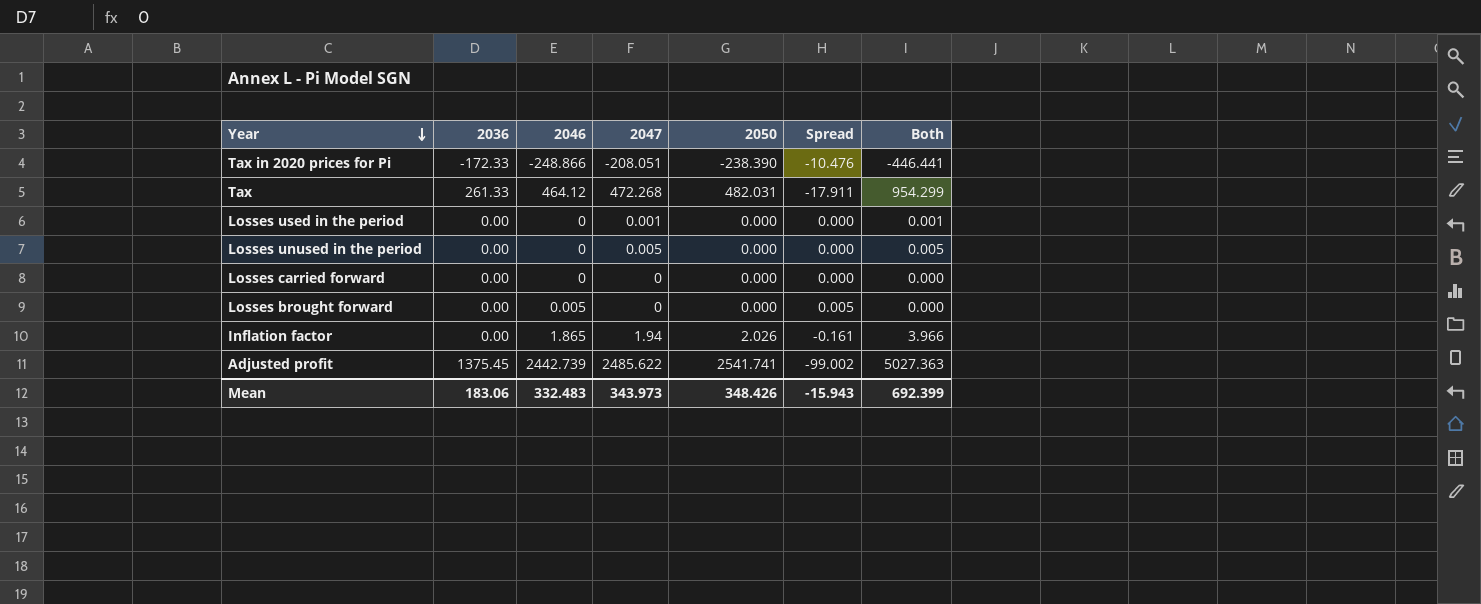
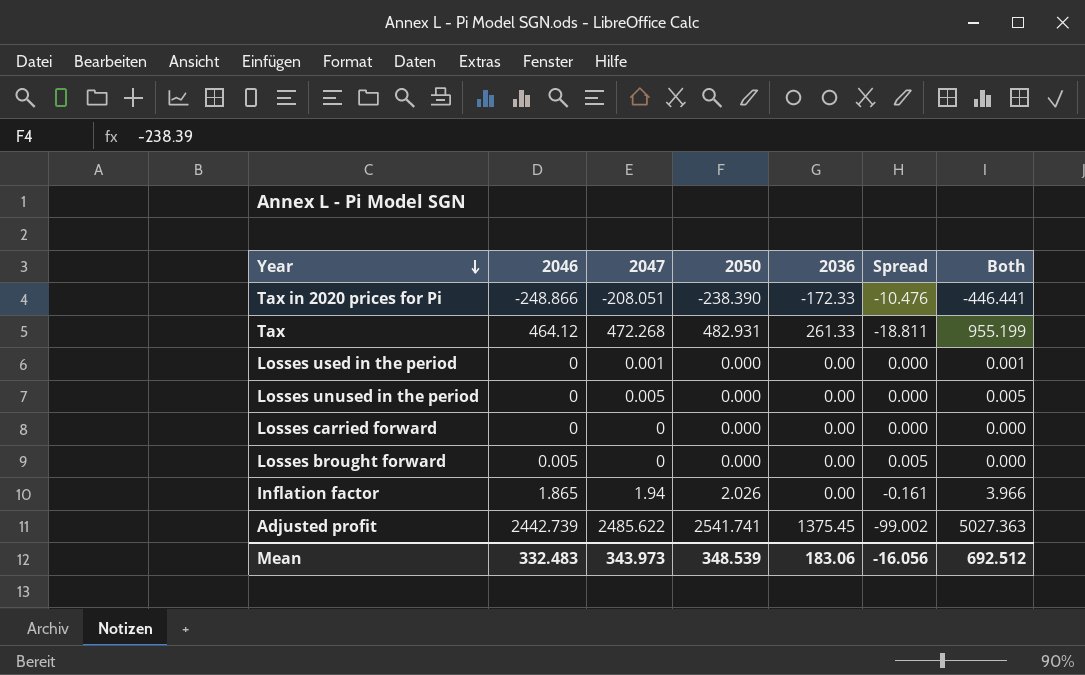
column 2036 | position: 2 -> 5
Tax | 2050: 482.031 -> 482.931
Tax | Spread: -17.911 -> -18.811
Tax | Both: 954.299 -> 955.199
Mean | 2050: 348.426 -> 348.539
Mean | Spread: -15.943 -> -16.056
Mean | Both: 692.399 -> 692.512

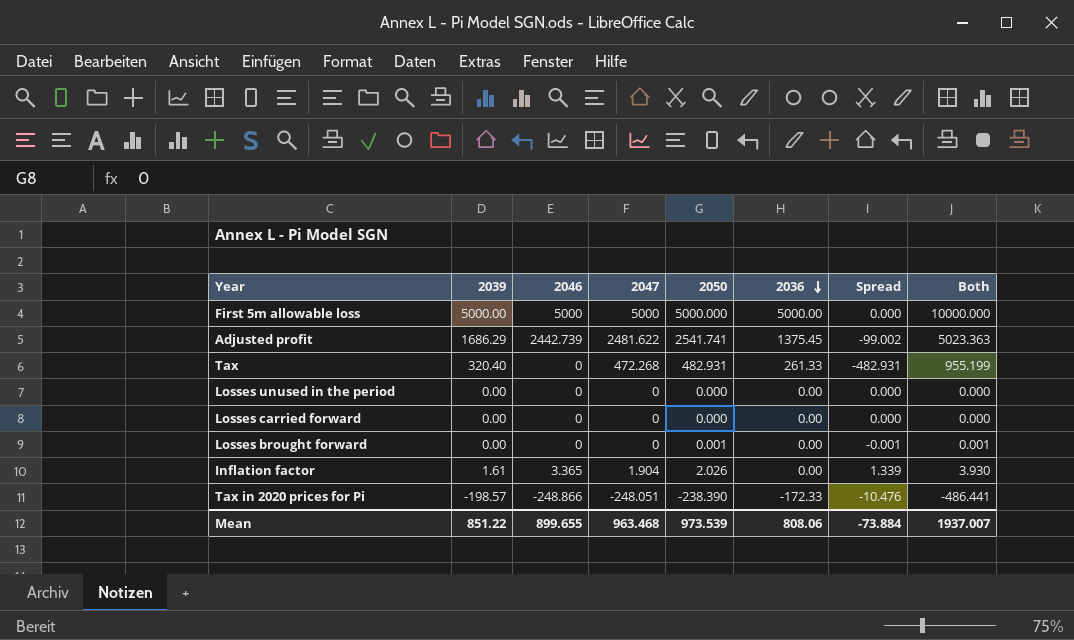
row order: Year descending -> 2036 descending
column 2039 | position: none -> 2
row Losses used in the period: 0 | 0.001 | 0.000 | 0.00 | 0.000 | 0.001 -> none
row First 5m allowable loss: none -> 5000.00 | 5000 | 5000 | 5000.000 | 5000.00 | 0.000 | 10000.000
Adjusted profit | 2047: 2485.622 -> 2481.622
Adjusted profit | Both: 5027.363 -> 5023.363
Tax | 2046: 464.12 -> 0
Tax | Spread: -18.811 -> -482.931
Losses unused in the period | 2047: 0.005 -> 0
Losses unused in the period | Both: 0.005 -> 0.000
Losses brought forward | 2046: 0.005 -> 0
Losses brought forward | 2050: 0.000 -> 0.001
Losses brought forward | Spread: 0.005 -> -0.001
Losses brought forward | Both: 0.000 -> 0.001
Inflation factor | 2046: 1.865 -> 3.365
Inflation factor | 2047: 1.94 -> 1.904
Inflation factor | Spread: -0.161 -> 1.339
Inflation factor | Both: 3.966 -> 3.930
Tax in 2020 prices for Pi | 2047: -208.051 -> -248.051
Tax in 2020 prices for Pi | Both: -446.441 -> -486.441
Mean | 2046: 332.483 -> 899.655
Mean | 2047: 343.973 -> 963.468
Mean | 2050: 348.539 -> 973.539
Mean | 2036: 183.06 -> 808.06
Mean | Spread: -16.056 -> -73.884
Mean | Both: 692.512 -> 1937.007

